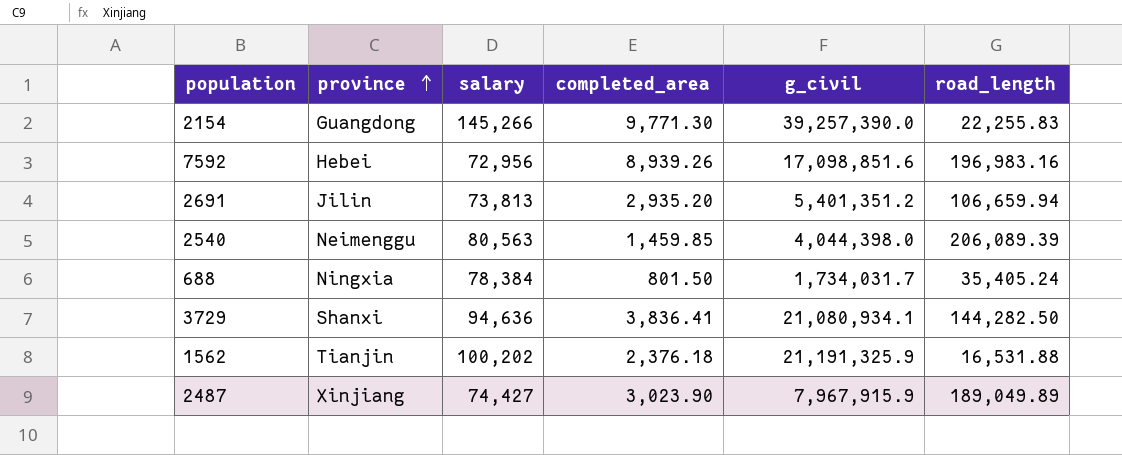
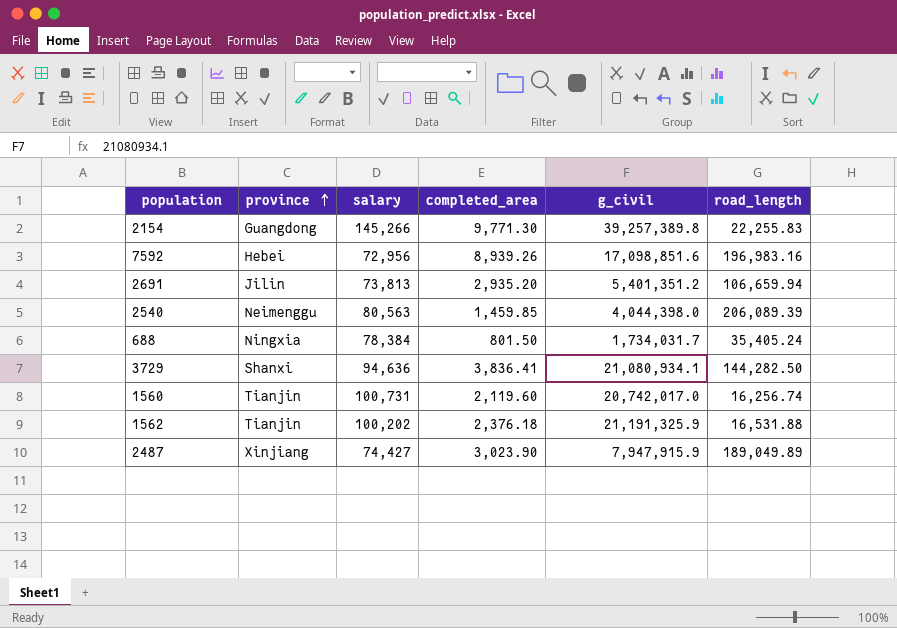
2154 | g_civil: 39,257,390.0 -> 39,257,389.8
row 1560: none -> Tianjin | 100,731 | 2,119.60 | 20,742,017.0 | 16,256.74
2487 | g_civil: 7,967,915.9 -> 7,947,915.9

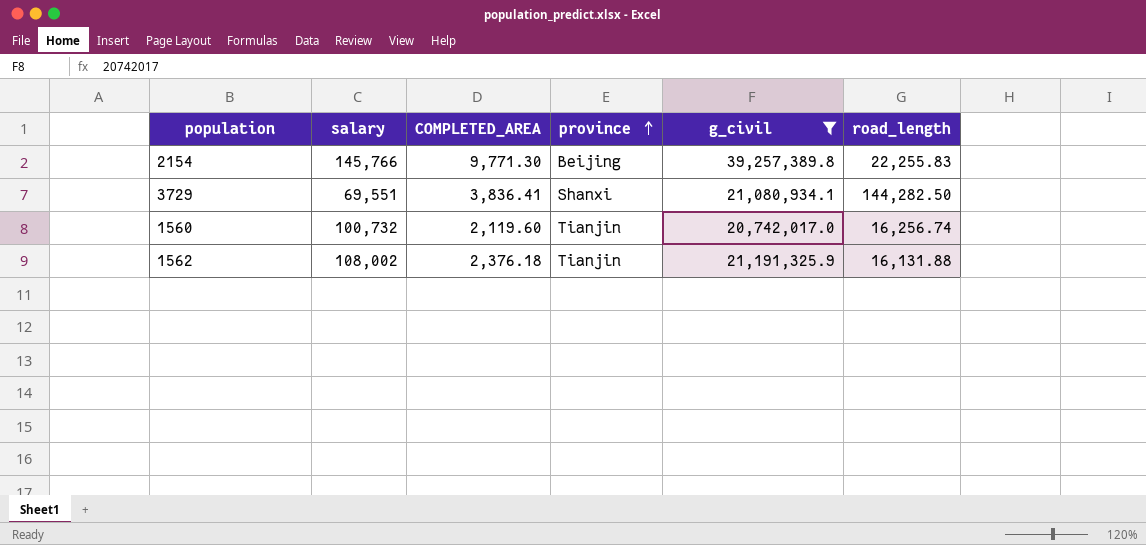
filter: none -> g_civil >= 20,742,017.0
column name: completed_area -> COMPLETED_AREA
column province | position: 2 -> 4
2154 | salary: 145,266 -> 145,766
2154 | province: Guangdong -> Beijing
3729 | salary: 94,636 -> 69,551
1560 | salary: 100,731 -> 100,732
1562 | salary: 100,202 -> 108,002
1562 | road_length: 16,531.88 -> 16,131.88

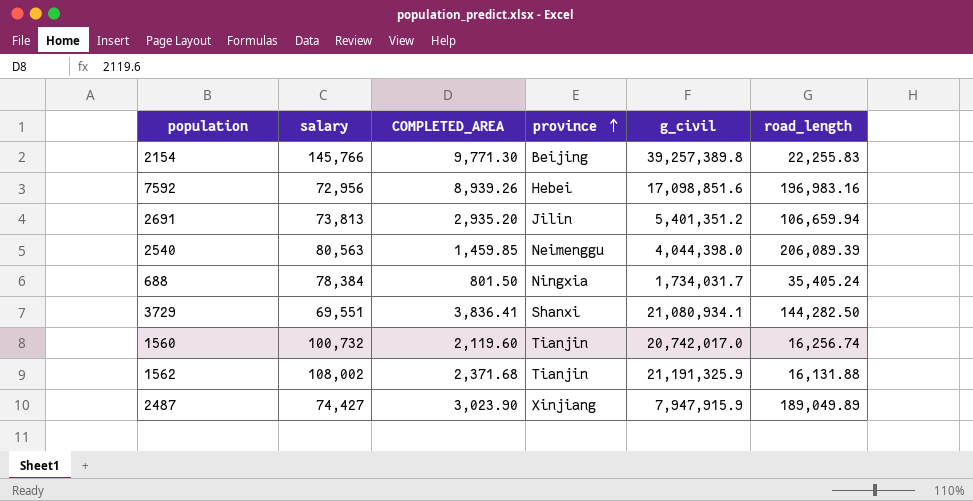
filter: g_civil >= 20,742,017.0 -> none
1562 | COMPLETED_AREA: 2,376.18 -> 2,371.68

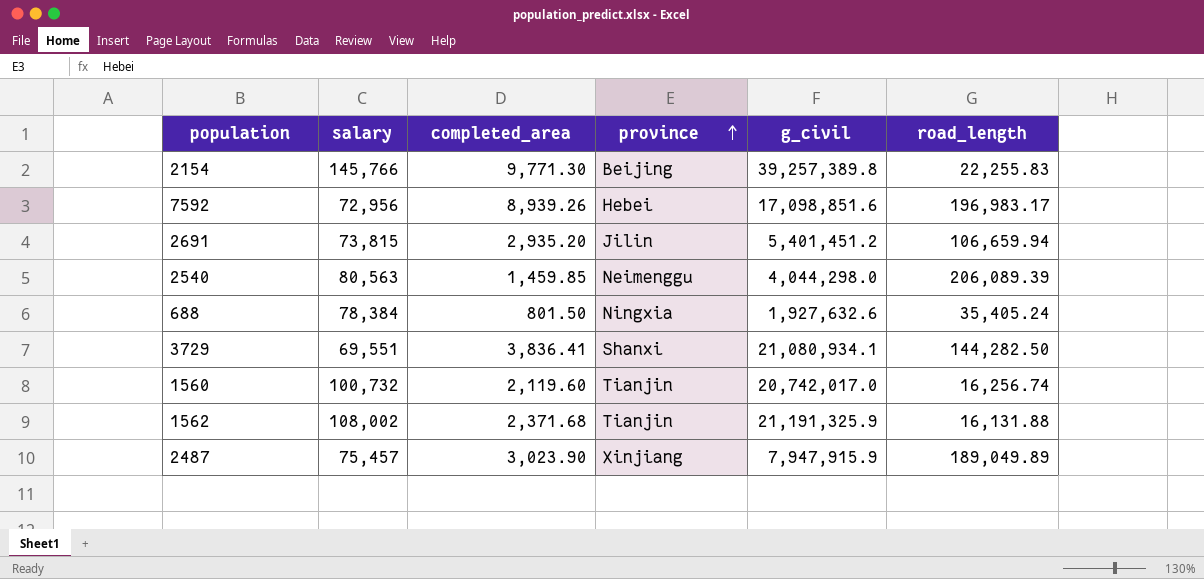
column name: COMPLETED_AREA -> completed_area
7592 | road_length: 196,983.16 -> 196,983.17
2691 | salary: 73,813 -> 73,815
2691 | g_civil: 5,401,351.2 -> 5,401,451.2
2540 | g_civil: 4,044,398.0 -> 4,044,298.0
688 | g_civil: 1,734,031.7 -> 1,927,632.6
2487 | salary: 74,427 -> 75,457

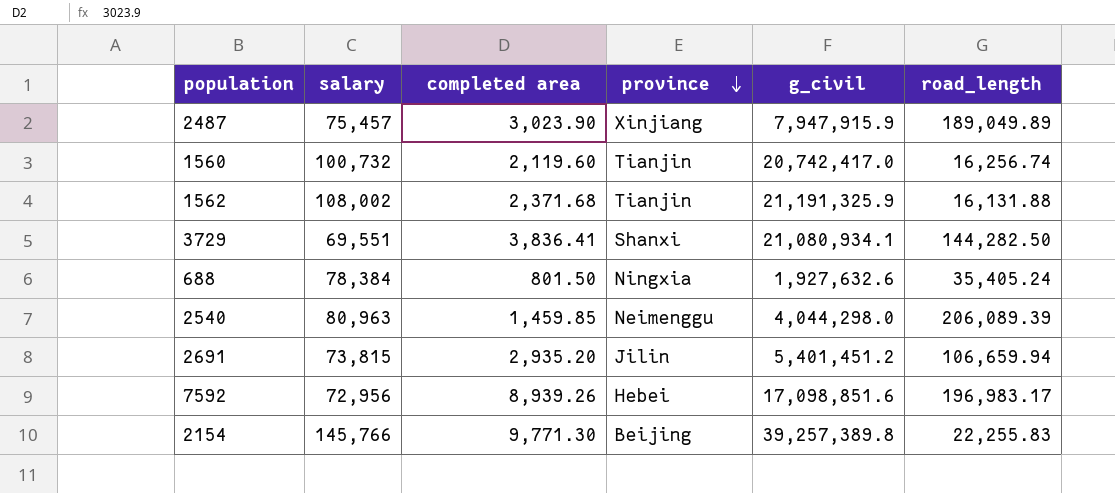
row order: province ascending -> province descending
column name: completed_area -> completed area
1560 | g_civil: 20,742,017.0 -> 20,742,417.0
2540 | salary: 80,563 -> 80,963

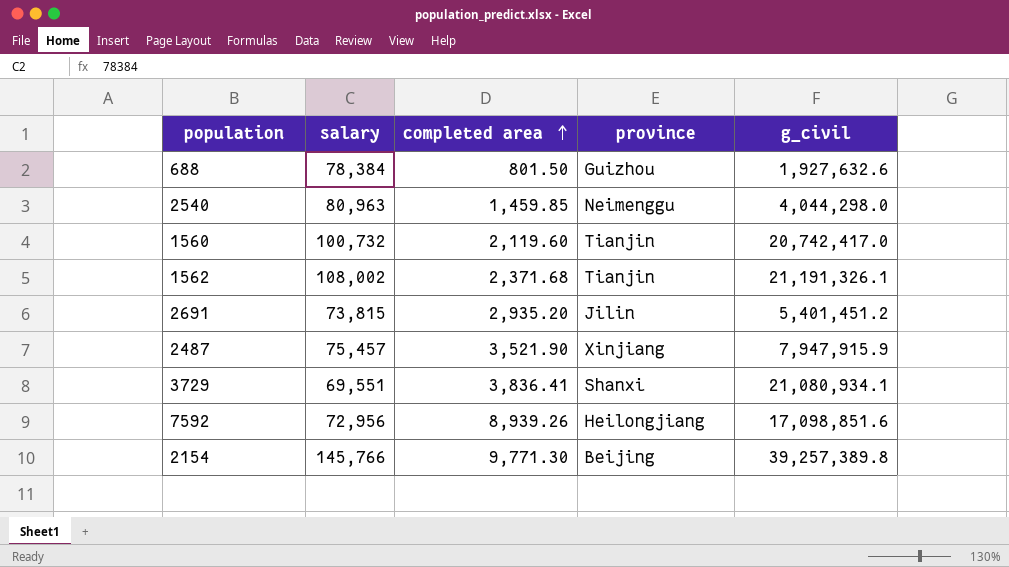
row order: province descending -> completed area ascending
column road_length | position: 6 -> none
688 | province: Ningxia -> Guizhou
1562 | g_civil: 21,191,325.9 -> 21,191,326.1
2487 | completed area: 3,023.90 -> 3,521.90
7592 | province: Hebei -> Heilongjiang

